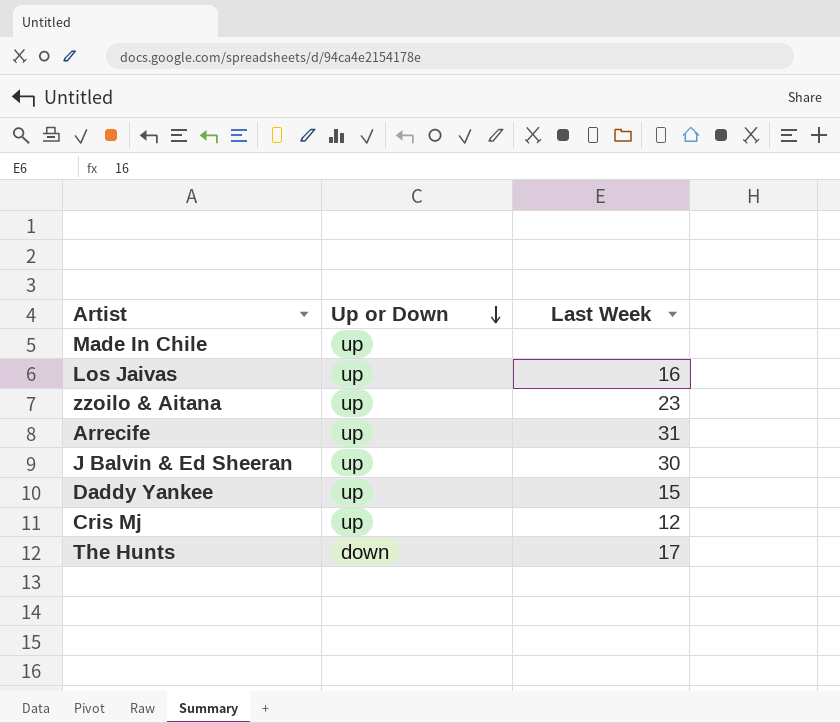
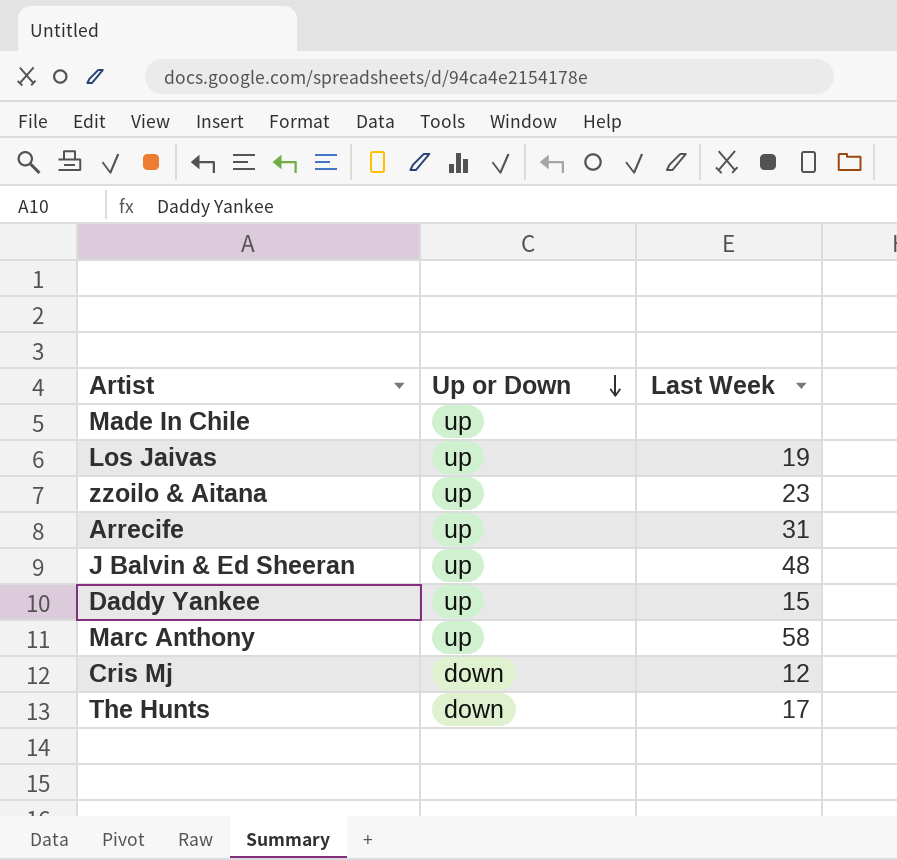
Los Jaivas | Last Week: 16 -> 19
J Balvin & Ed Sheeran | Last Week: 30 -> 48
row Marc Anthony: none -> up | 58
Cris Mj | Up or Down: up -> down

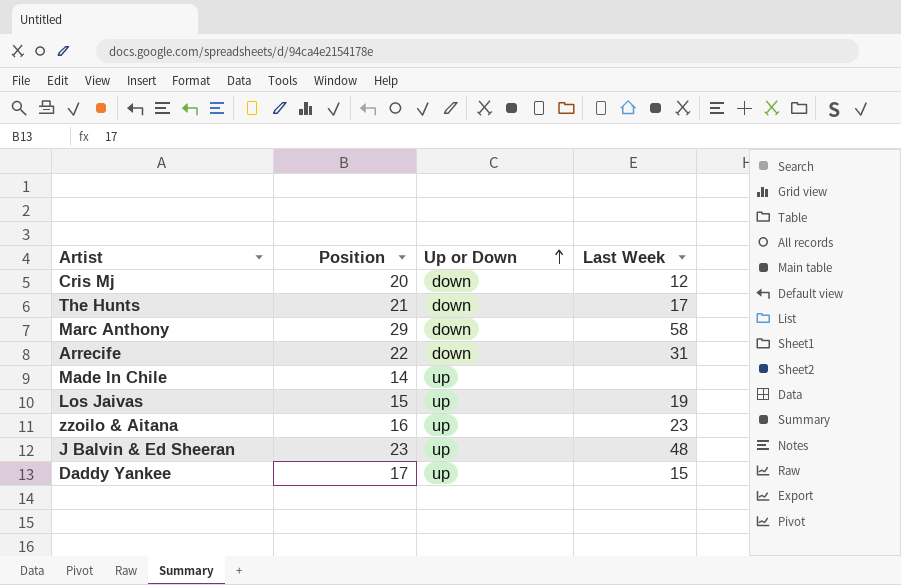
row order: Up or Down descending -> Up or Down ascending
column Position | position: none -> 2
Marc Anthony | Up or Down: up -> down
Arrecife | Up or Down: up -> down

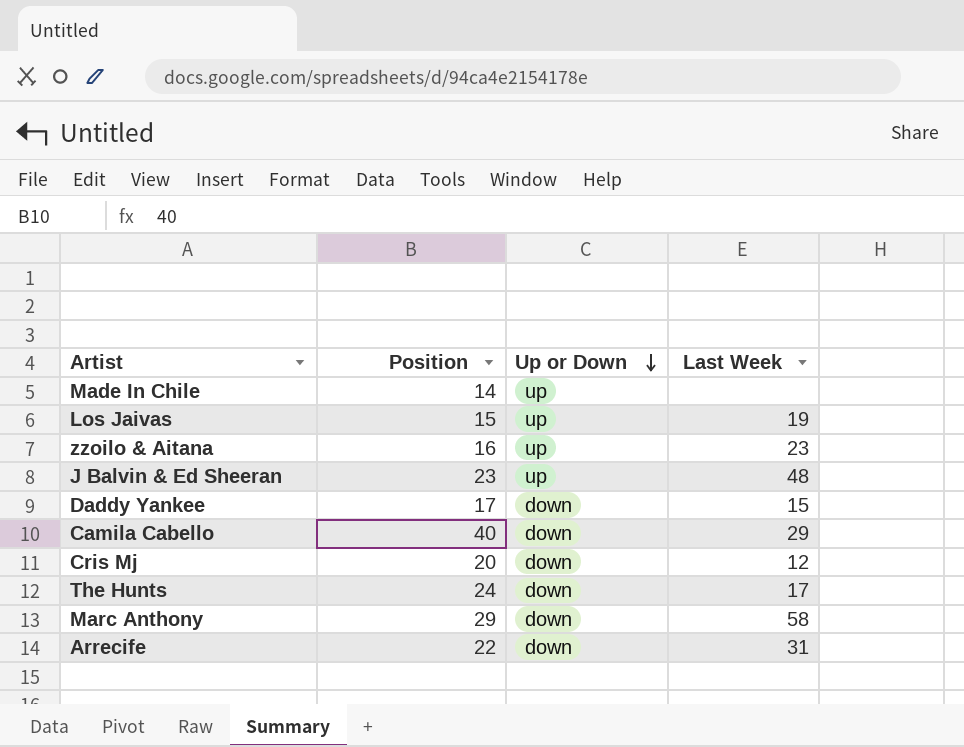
row order: Up or Down ascending -> Up or Down descending
Daddy Yankee | Up or Down: up -> down
row Camila Cabello: none -> 40 | down | 29
The Hunts | Position: 21 -> 24

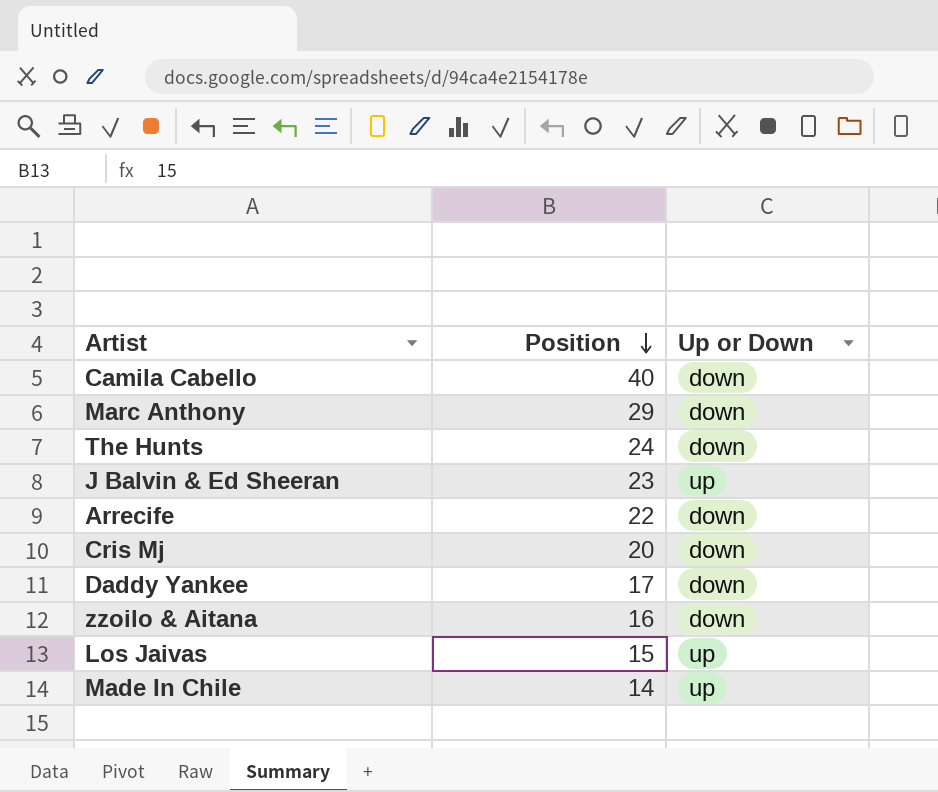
row order: Up or Down descending -> Position descending
column Last Week | position: 4 -> none
zzoilo & Aitana | Up or Down: up -> down

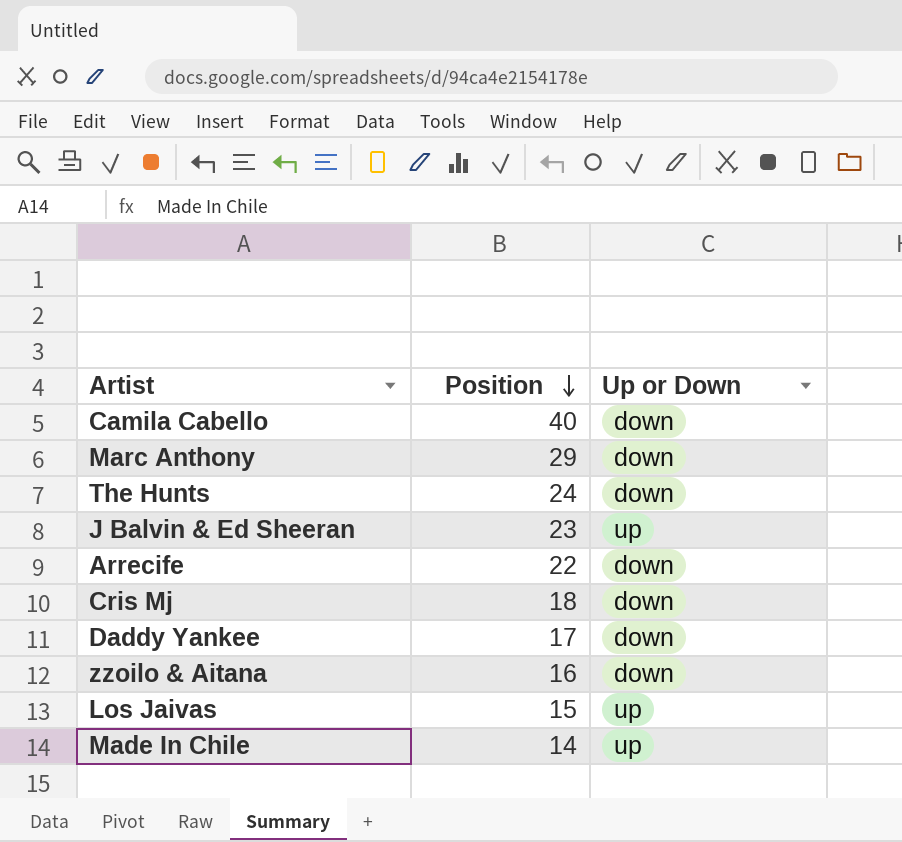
Cris Mj | Position: 20 -> 18

